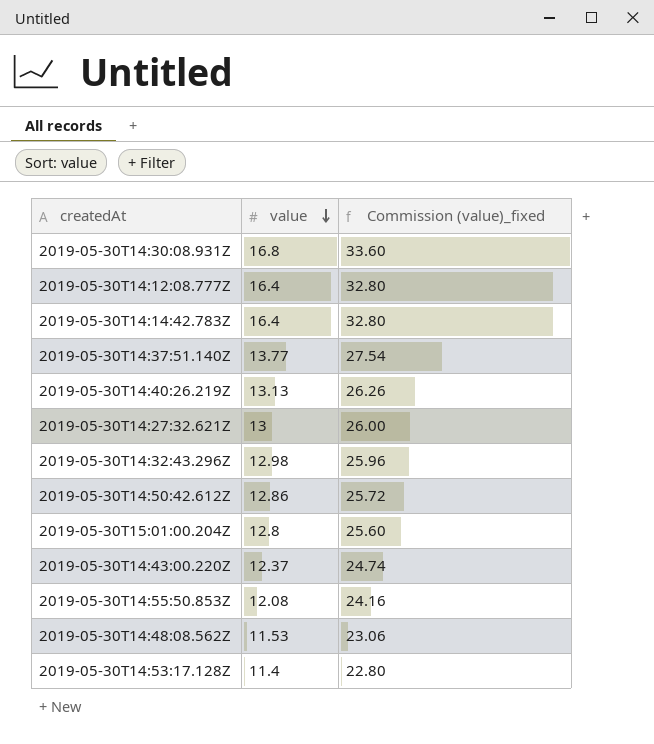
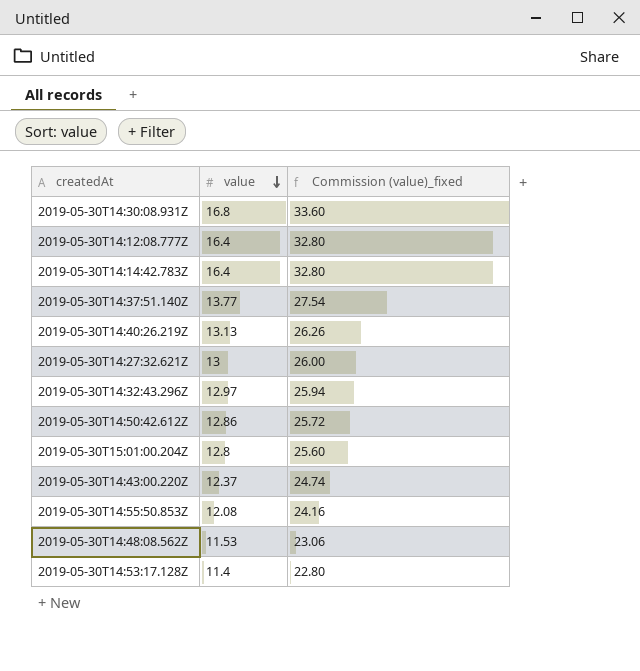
2019-05-30T14:32:43.296Z | value: 12.98 -> 12.97
2019-05-30T14:32:43.296Z | Commission (value)_fixed: 25.96 -> 25.94

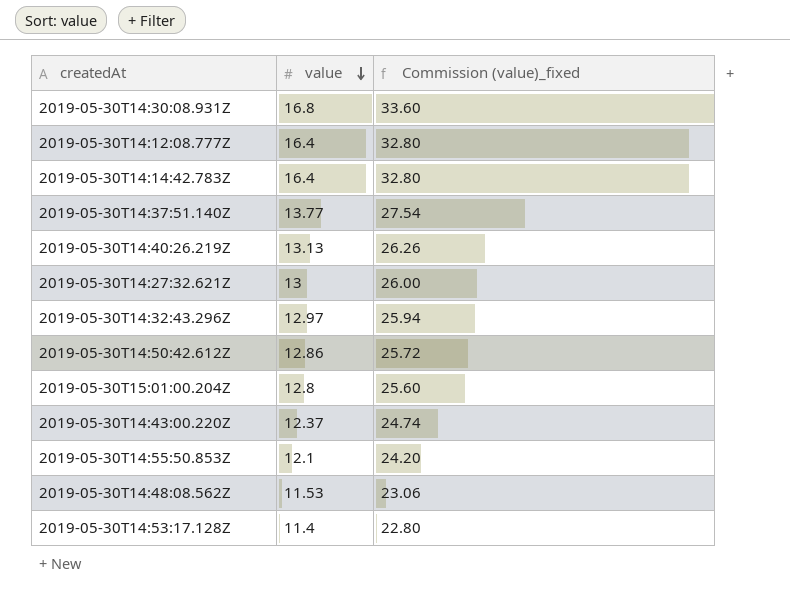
2019-05-30T14:55:50.853Z | value: 12.08 -> 12.1
2019-05-30T14:55:50.853Z | Commission (value)_fixed: 24.16 -> 24.20

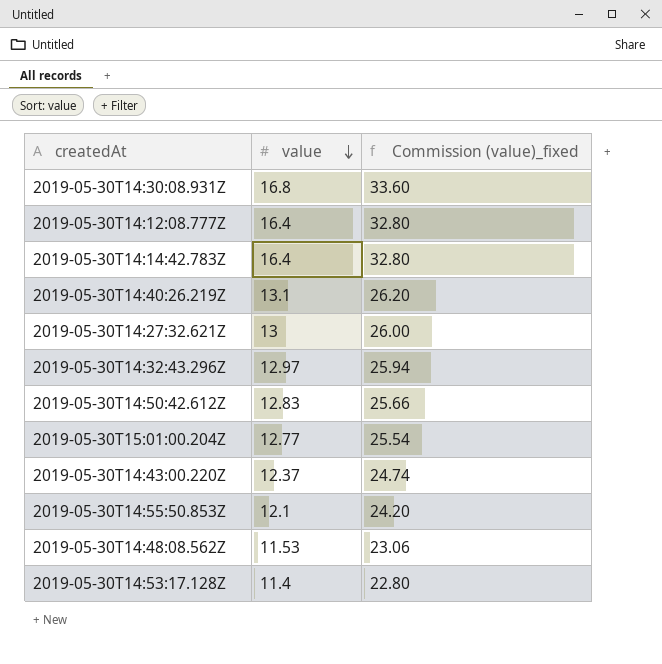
row 2019-05-30T14:37:51.140Z: 13.77 | 27.54 -> none
2019-05-30T14:40:26.219Z | value: 13.13 -> 13.1
2019-05-30T14:40:26.219Z | Commission (value)_fixed: 26.26 -> 26.20
2019-05-30T14:50:42.612Z | value: 12.86 -> 12.83
2019-05-30T14:50:42.612Z | Commission (value)_fixed: 25.72 -> 25.66
2019-05-30T15:01:00.204Z | value: 12.8 -> 12.77
2019-05-30T15:01:00.204Z | Commission (value)_fixed: 25.60 -> 25.54

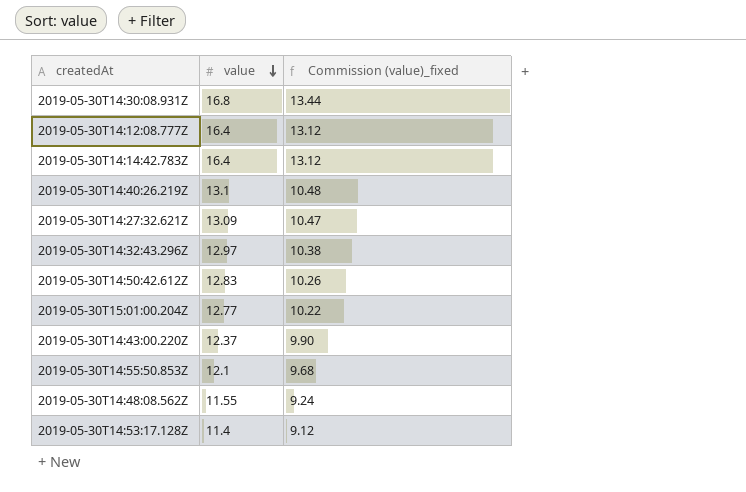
column Commission (value)_fixed | formula: [value] * 2 -> [value] * 0.8
2019-05-30T14:27:32.621Z | value: 13 -> 13.09
2019-05-30T14:48:08.562Z | value: 11.53 -> 11.55

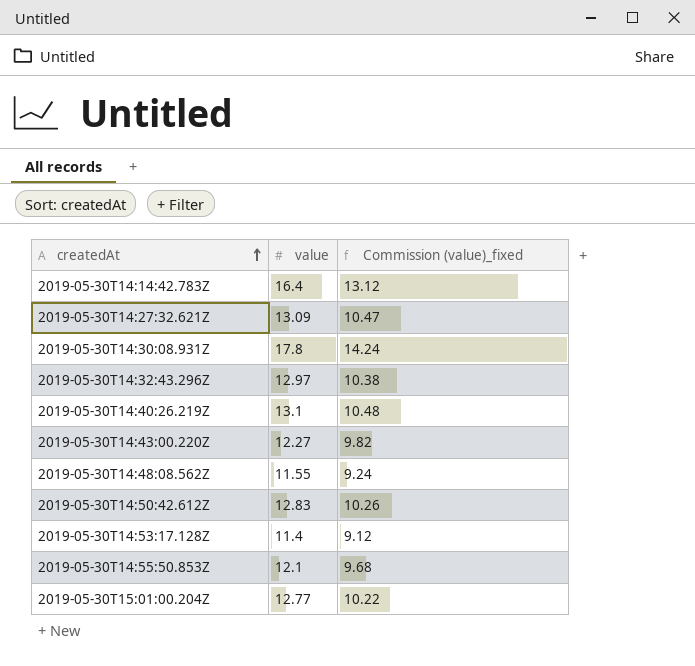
row order: value descending -> createdAt ascending
row 2019-05-30T14:12:08.777Z: 16.4 | 13.12 -> none
2019-05-30T14:30:08.931Z | value: 16.8 -> 17.8
2019-05-30T14:30:08.931Z | Commission (value)_fixed: 13.44 -> 14.24
2019-05-30T14:43:00.220Z | value: 12.37 -> 12.27
2019-05-30T14:43:00.220Z | Commission (value)_fixed: 9.90 -> 9.82

